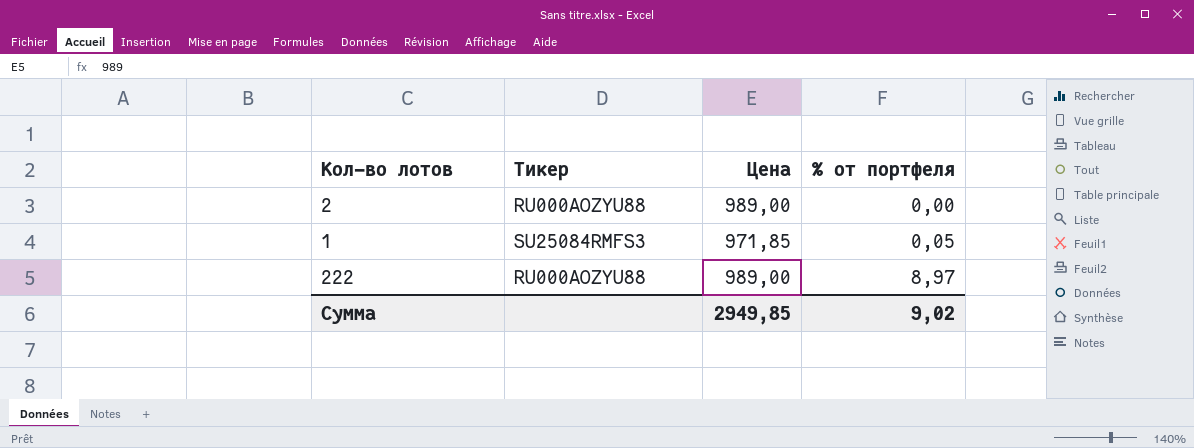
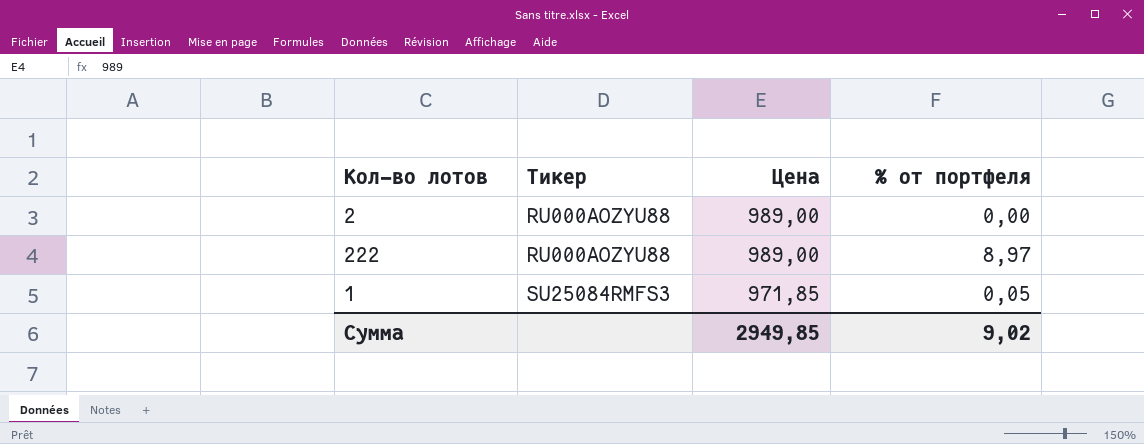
row order: % от портфеля ascending -> Тикер ascending

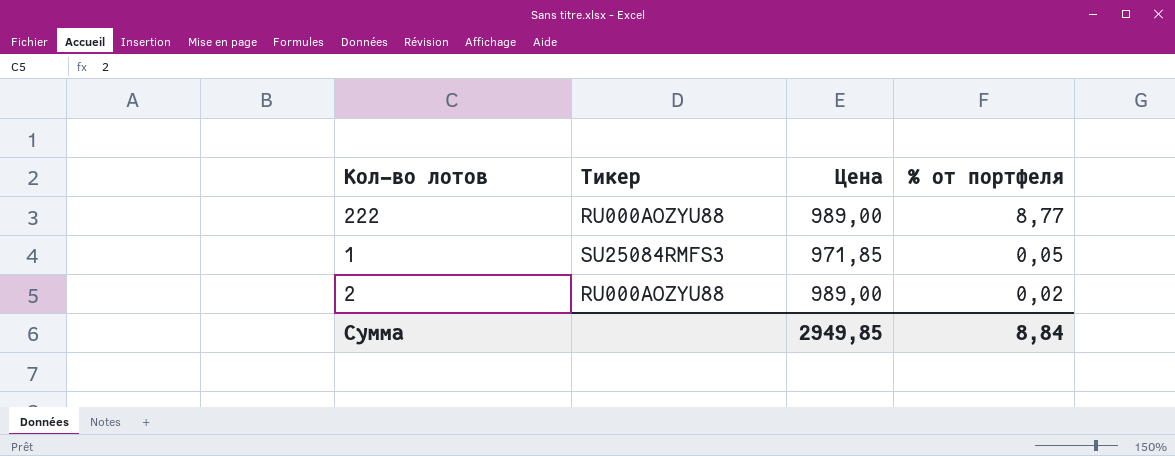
row order: Тикер ascending -> % от портфеля descending
222 | % от портфеля: 8,97 -> 8,77
2 | % от портфеля: 0,00 -> 0,02
Сумма | % от портфеля: 9,02 -> 8,84

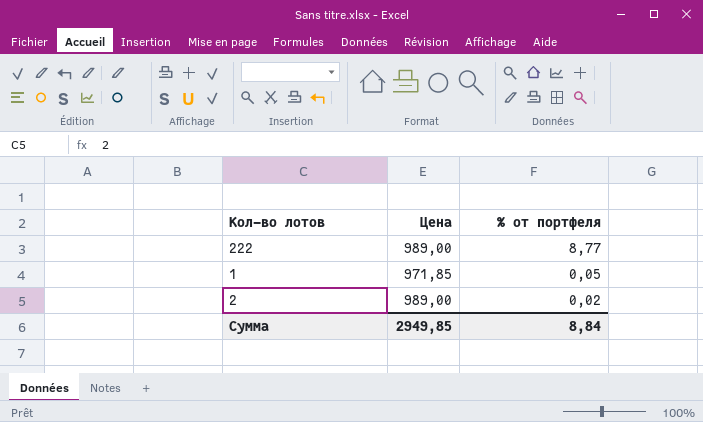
column Тикер | position: 2 -> none

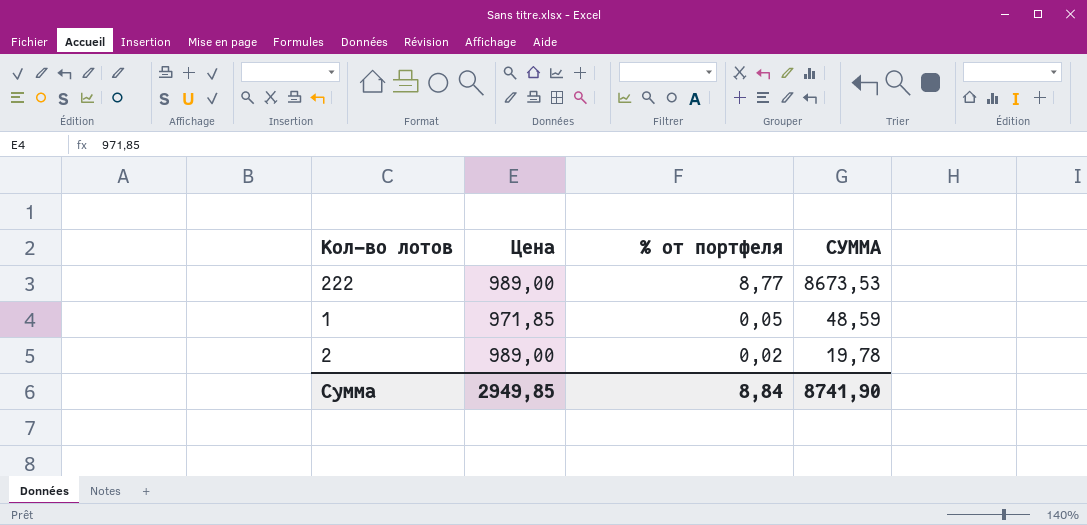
column СУММА | formula: none -> [Цена] * [% от портфеля]

